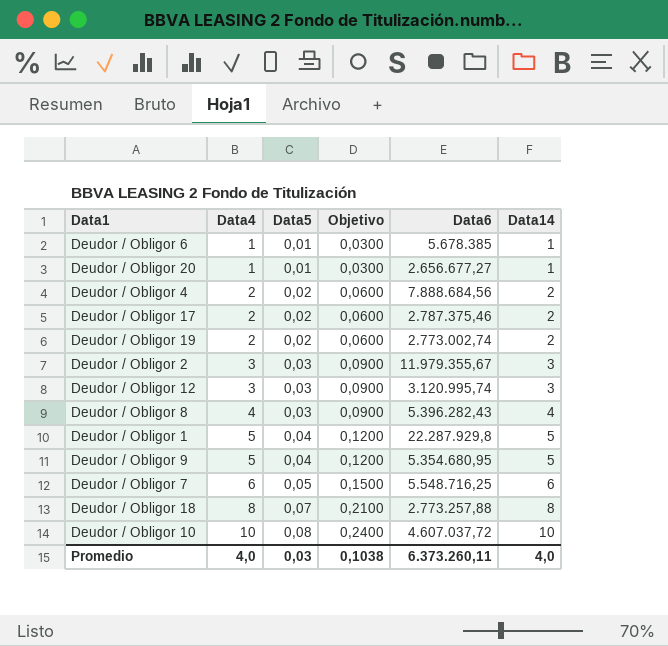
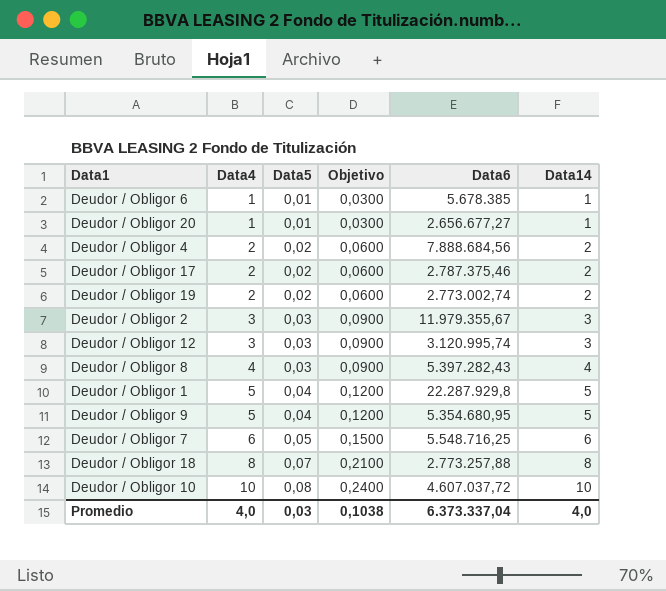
Deudor / Obligor 8 | Data6: 5.396.282,43 -> 5.397.282,43
Promedio | Data6: 6.373.260,11 -> 6.373.337,04

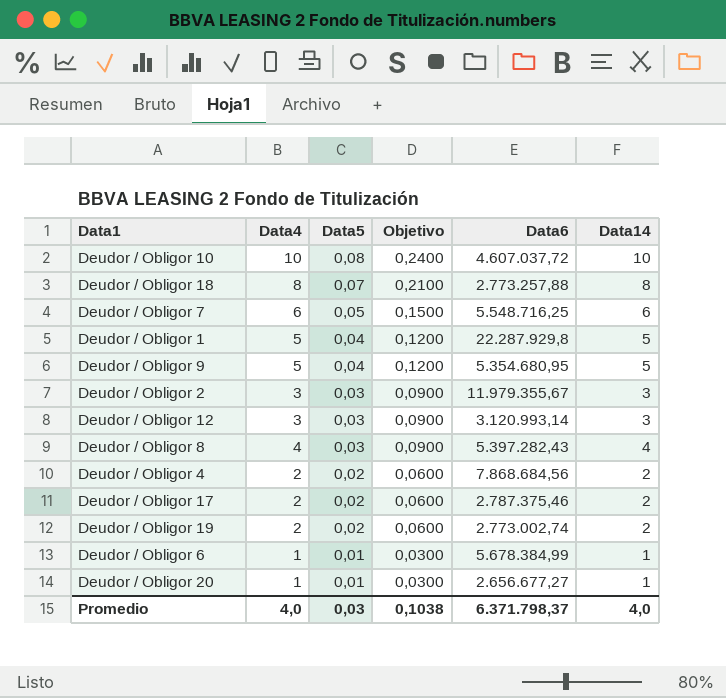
row order: Data4 ascending -> Data5 descending
Deudor / Obligor 12 | Data6: 3.120.995,74 -> 3.120.993,14
Deudor / Obligor 4 | Data6: 7.888.684,56 -> 7.868.684,56
Deudor / Obligor 6 | Data6: 5.678.385 -> 5.678.384,99
Promedio | Data6: 6.373.337,04 -> 6.371.798,37

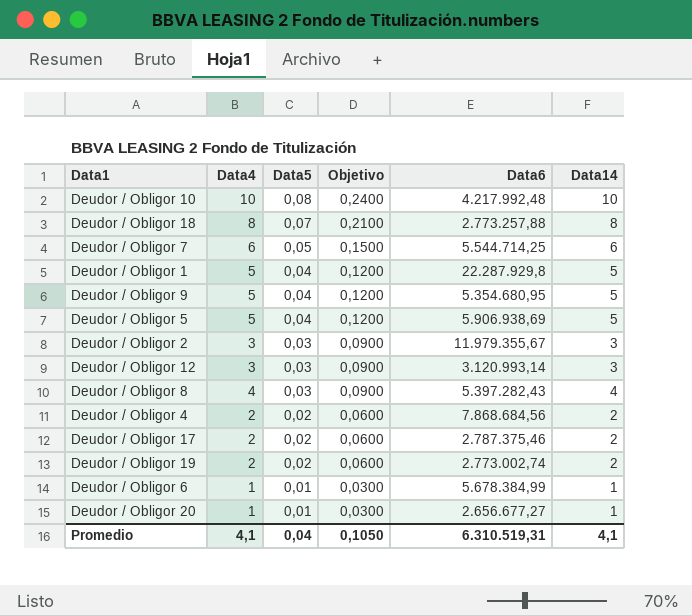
Deudor / Obligor 10 | Data6: 4.607.037,72 -> 4.217.992,48
Deudor / Obligor 7 | Data6: 5.548.716,25 -> 5.544.714,25
row Deudor / Obligor 5: none -> 5 | 0,04 | 0,1200 | 5.906.938,69 | 5
Promedio | Data4: 4,0 -> 4,1
Promedio | Data5: 0,03 -> 0,04
Promedio | Objetivo: 0,1038 -> 0,1050
Promedio | Data6: 6.371.798,37 -> 6.310.519,31
Promedio | Data14: 4,0 -> 4,1

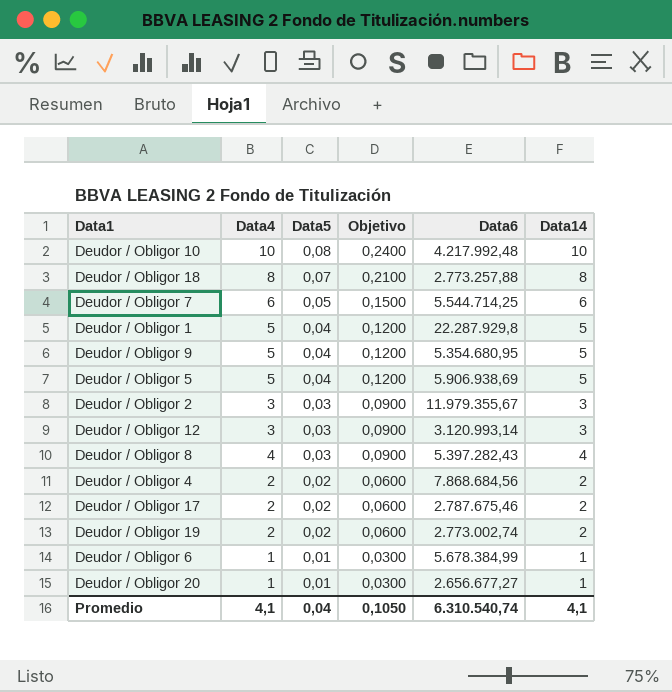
Deudor / Obligor 17 | Data6: 2.787.375,46 -> 2.787.675,46
Promedio | Data6: 6.310.519,31 -> 6.310.540,74

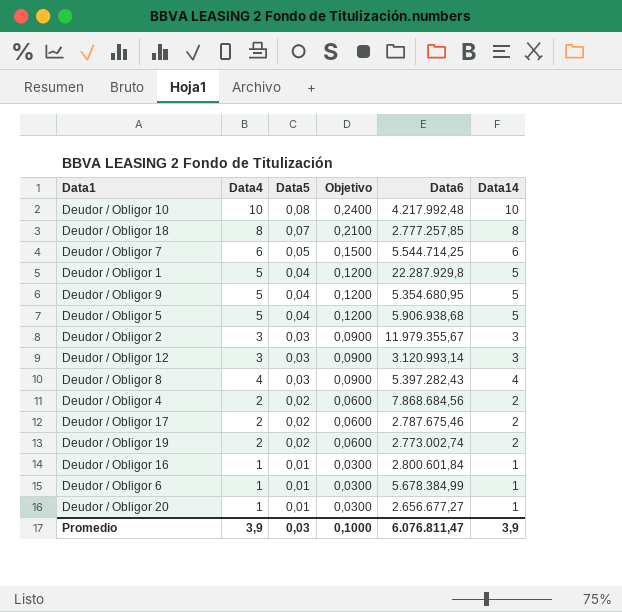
Deudor / Obligor 18 | Data6: 2.773.257,88 -> 2.777.257,85
Deudor / Obligor 5 | Data6: 5.906.938,69 -> 5.906.938,68
row Deudor / Obligor 16: none -> 1 | 0,01 | 0,0300 | 2.800.601,84 | 1
Promedio | Data4: 4,1 -> 3,9
Promedio | Data5: 0,04 -> 0,03
Promedio | Objetivo: 0,1050 -> 0,1000
Promedio | Data6: 6.310.540,74 -> 6.076.811,47
Promedio | Data14: 4,1 -> 3,9

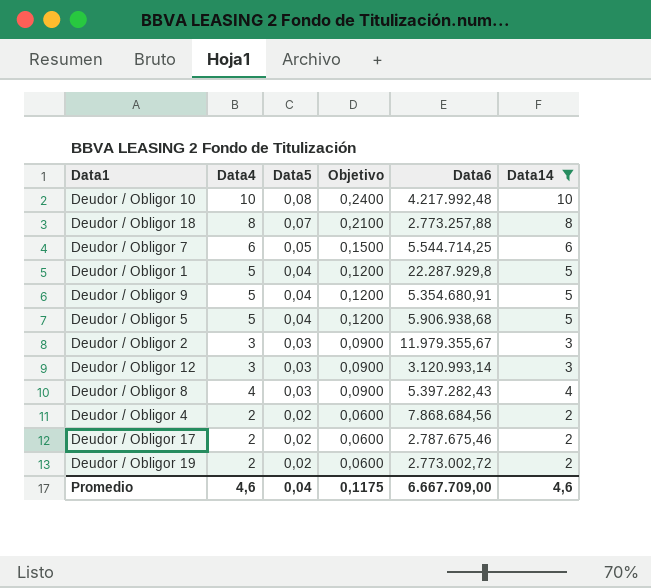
filter: none -> Data14 != 1
Deudor / Obligor 18 | Data6: 2.777.257,85 -> 2.773.257,88
Deudor / Obligor 9 | Data6: 5.354.680,95 -> 5.354.680,91
Deudor / Obligor 19 | Data6: 2.773.002,74 -> 2.773.002,72
Promedio | Data4: 3,9 -> 4,6
Promedio | Data5: 0,03 -> 0,04
Promedio | Objetivo: 0,1000 -> 0,1175
Promedio | Data6: 6.076.811,47 -> 6.667.709,00
Promedio | Data14: 3,9 -> 4,6

